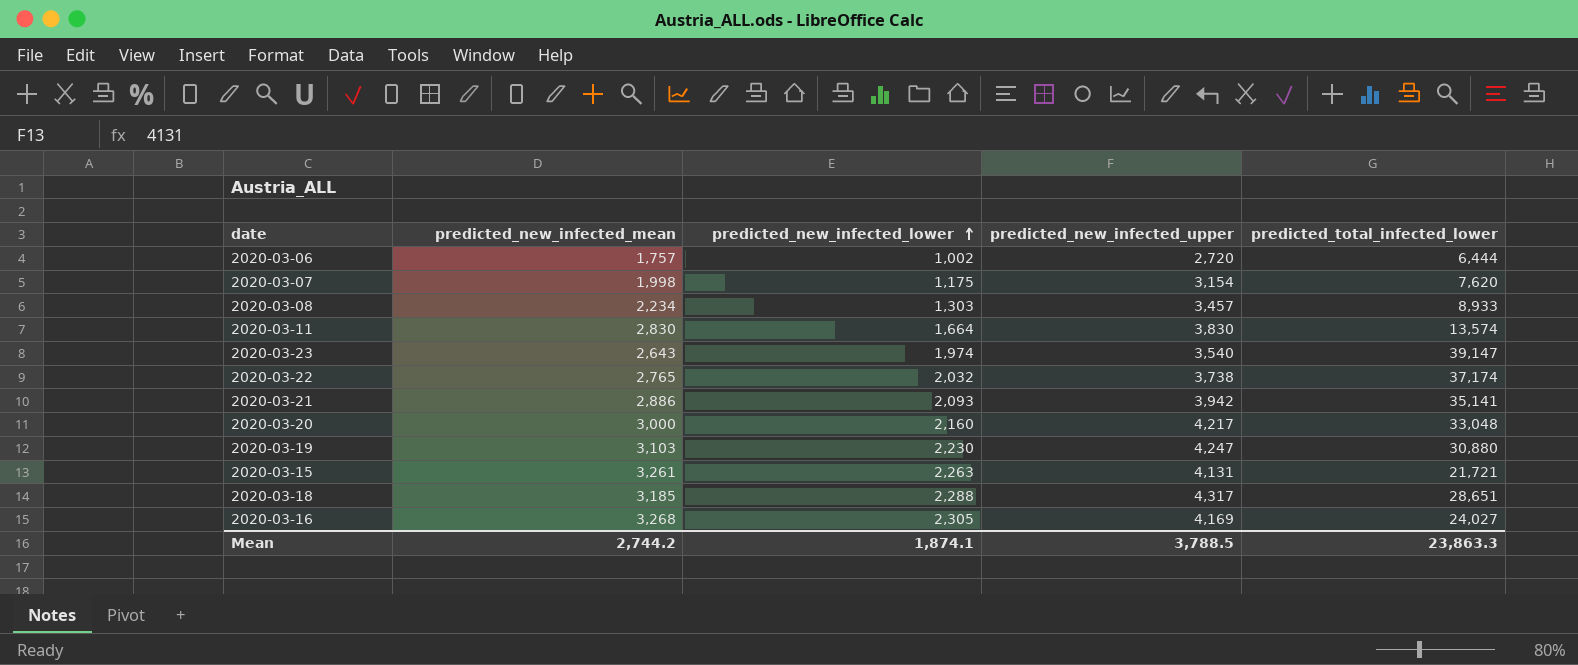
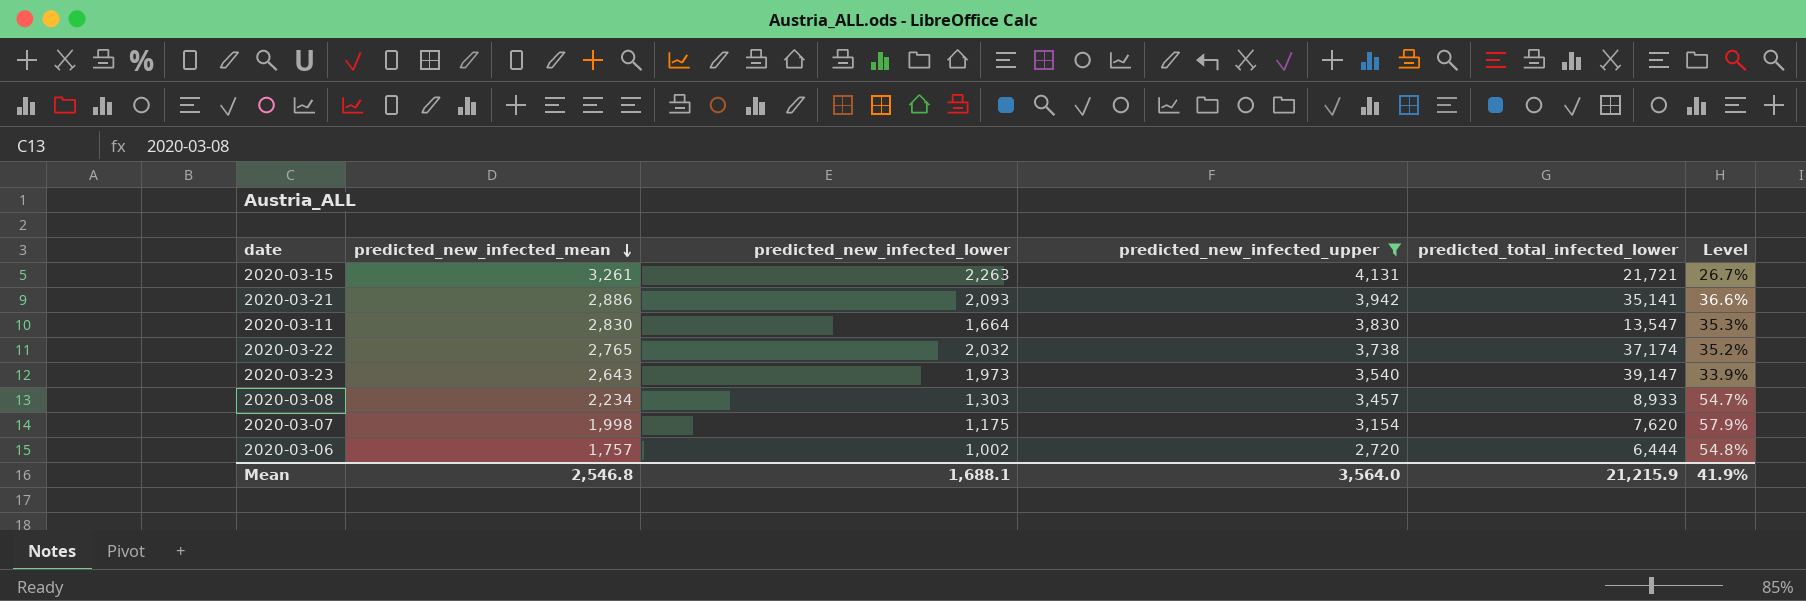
filter: none -> predicted_new_infected_upper <= 4,131
row order: predicted_new_infected_lower ascending -> predicted_new_infected_mean descending
column Level | formula: none -> ([predicted_new_infected_upper] - [predicted_new_infected_mean]) / [predicted_new_infected_mean]
2020-03-11 | predicted_total_infected_lower: 13,574 -> 13,547
2020-03-23 | predicted_new_infected_lower: 1,974 -> 1,973
Mean | predicted_new_infected_mean: 2,744.2 -> 2,546.8
Mean | predicted_new_infected_lower: 1,874.1 -> 1,688.1
Mean | predicted_new_infected_upper: 3,788.5 -> 3,564.0
Mean | predicted_total_infected_lower: 23,863.3 -> 21,215.9

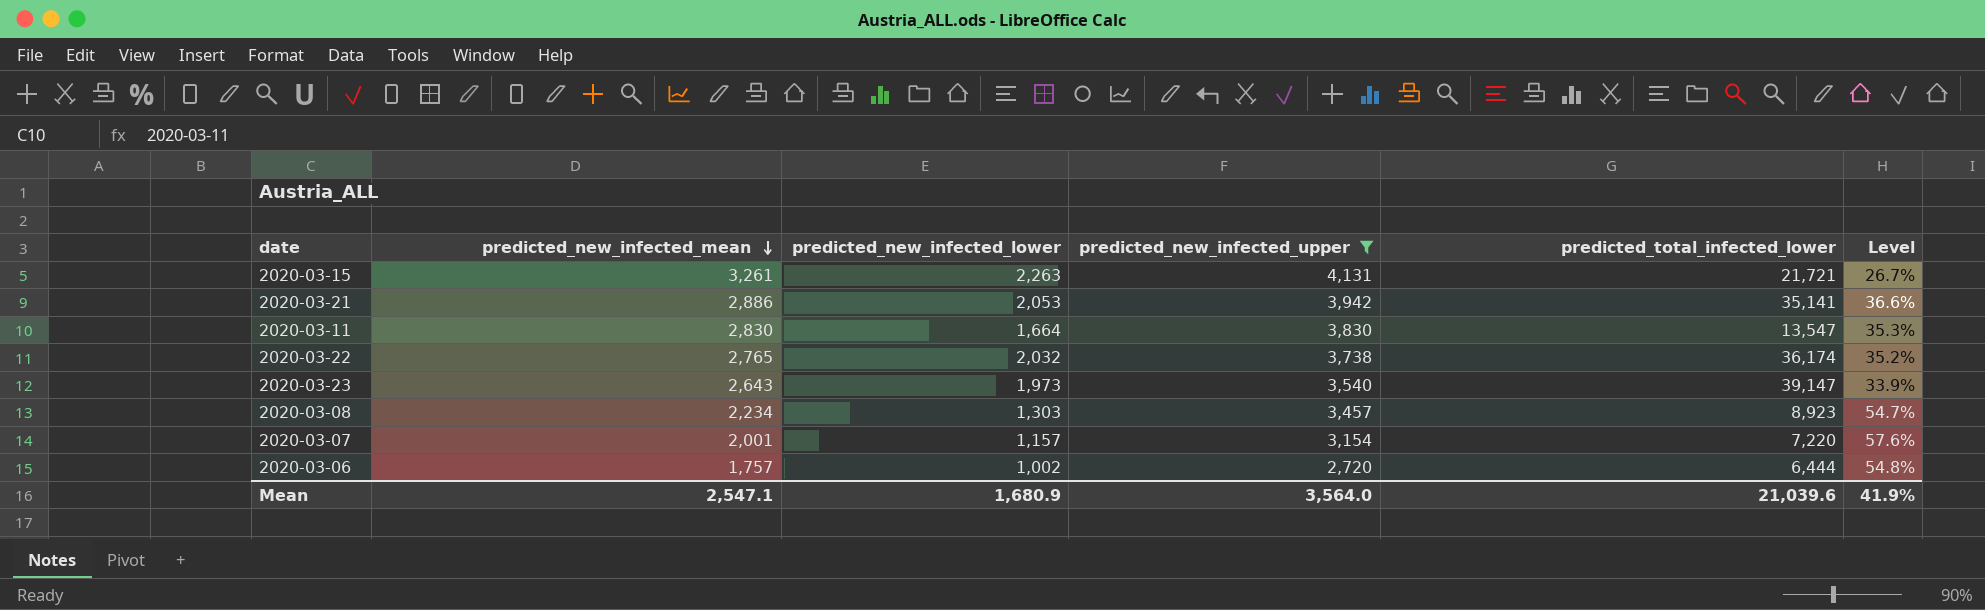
2020-03-21 | predicted_new_infected_lower: 2,093 -> 2,053
2020-03-22 | predicted_total_infected_lower: 37,174 -> 36,174
2020-03-08 | predicted_total_infected_lower: 8,933 -> 8,923
2020-03-07 | predicted_new_infected_mean: 1,998 -> 2,001
2020-03-07 | predicted_new_infected_lower: 1,175 -> 1,157
2020-03-07 | predicted_total_infected_lower: 7,620 -> 7,220
2020-03-07 | Level: 57.9% -> 57.6%
Mean | predicted_new_infected_mean: 2,546.8 -> 2,547.1
Mean | predicted_new_infected_lower: 1,688.1 -> 1,680.9
Mean | predicted_total_infected_lower: 21,215.9 -> 21,039.6

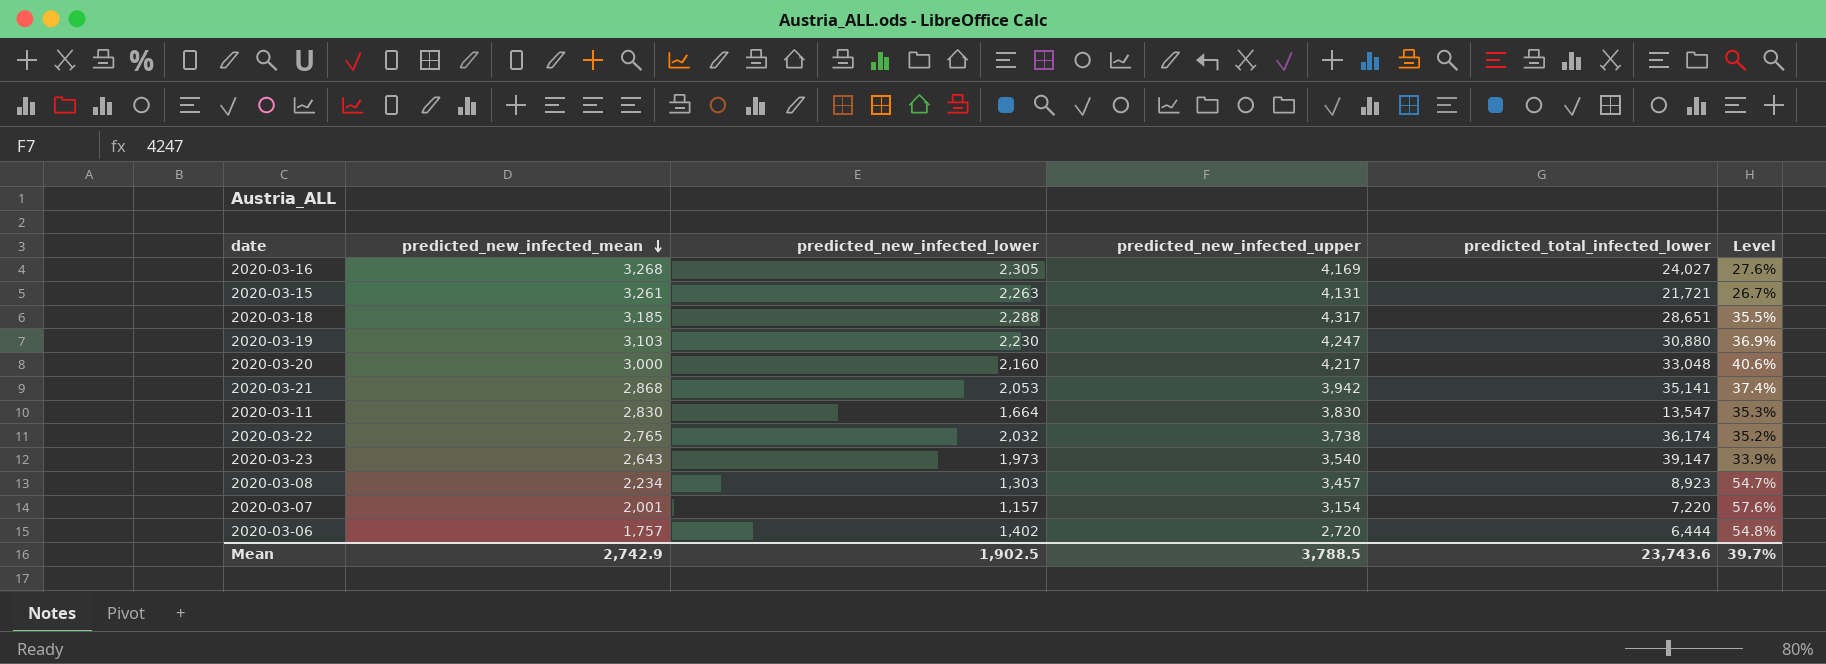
filter: predicted_new_infected_upper <= 4,131 -> none
2020-03-21 | predicted_new_infected_mean: 2,886 -> 2,868
2020-03-21 | Level: 36.6% -> 37.4%
2020-03-06 | predicted_new_infected_lower: 1,002 -> 1,402
Mean | predicted_new_infected_mean: 2,547.1 -> 2,742.9
Mean | predicted_new_infected_lower: 1,680.9 -> 1,902.5
Mean | predicted_new_infected_upper: 3,564.0 -> 3,788.5
Mean | predicted_total_infected_lower: 21,039.6 -> 23,743.6
Mean | Level: 41.9% -> 39.7%

